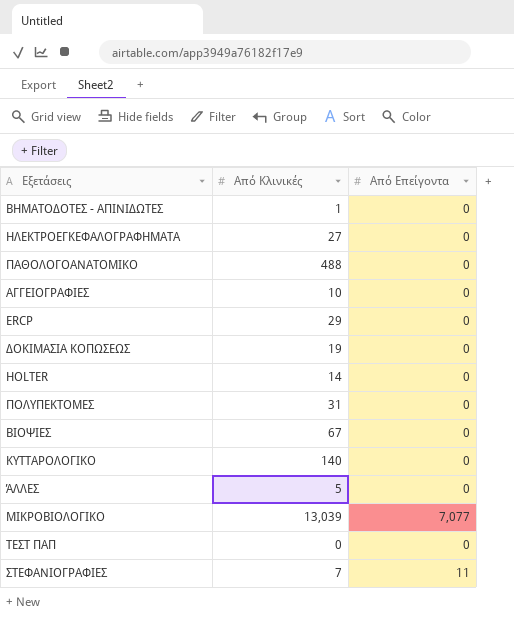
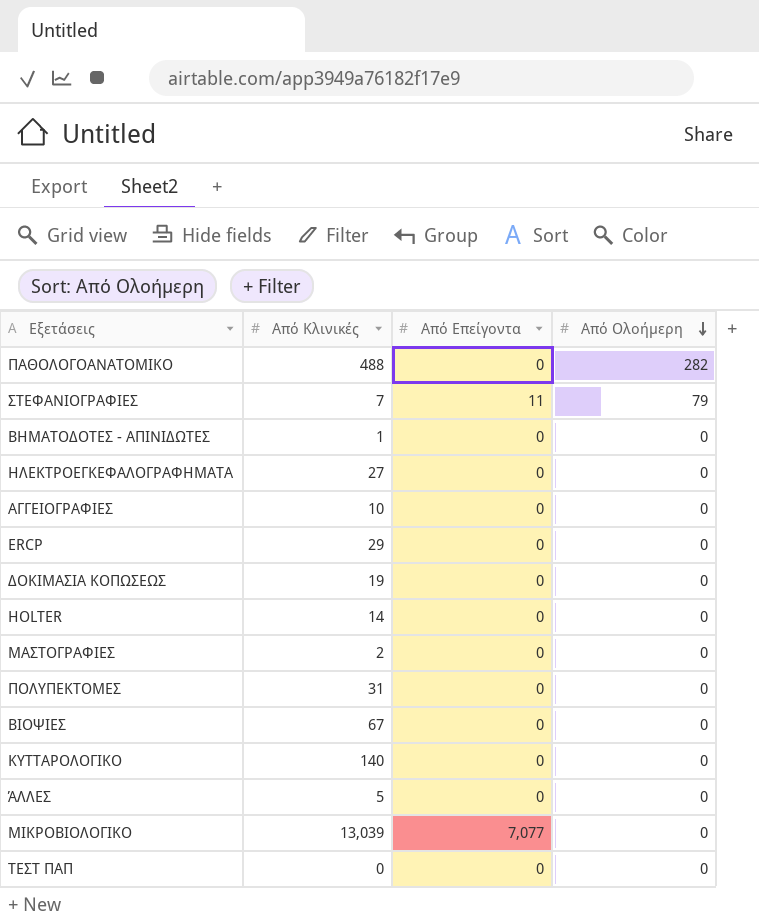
row order: none -> Από Ολοήμερη descending
column Από Ολοήμερη | position: none -> 4
row ΜΑΣΤΟΓΡΑΦΙΕΣ: none -> 2 | 0 | 0

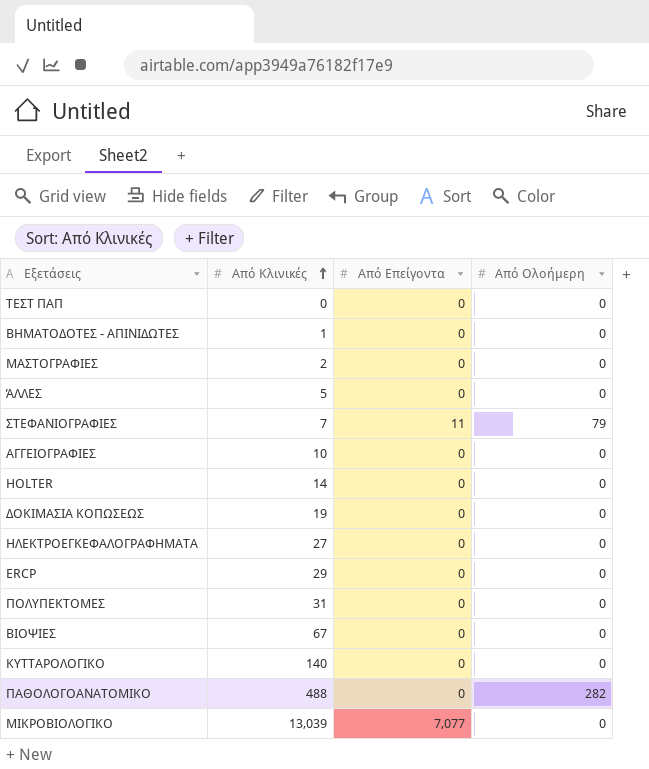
row order: Από Ολοήμερη descending -> Από Κλινικές ascending

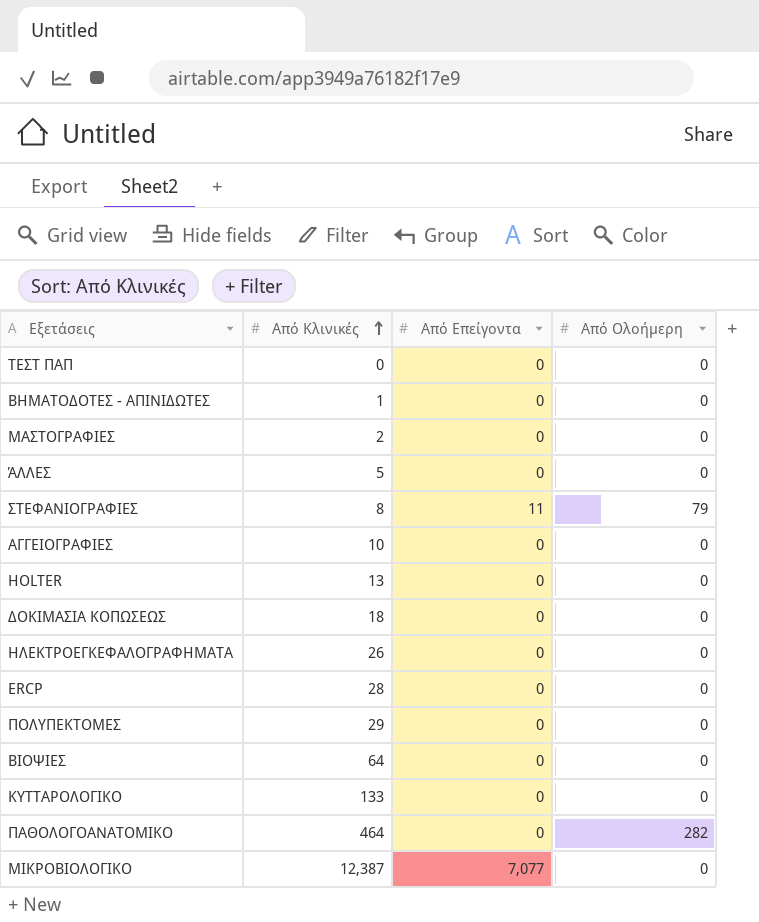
ΣΤΕΦΑΝΙΟΓΡΑΦΙΕΣ | Από Κλινικές: 7 -> 8
HOLTER | Από Κλινικές: 14 -> 13
ΔΟΚΙΜΑΣΙΑ ΚΟΠΩΣΕΩΣ | Από Κλινικές: 19 -> 18
ΗΛΕΚΤΡΟΕΓΚΕΦΑΛΟΓΡΑΦΗΜΑΤΑ | Από Κλινικές: 27 -> 26
ERCP | Από Κλινικές: 29 -> 28
ΠΟΛΥΠΕΚΤΟΜΕΣ | Από Κλινικές: 31 -> 29
ΒΙΟΨΙΕΣ | Από Κλινικές: 67 -> 64
ΚΥΤΤΑΡΟΛΟΓΙΚΟ | Από Κλινικές: 140 -> 133
ΠΑΘΟΛΟΓΟΑΝΑΤΟΜΙΚΟ | Από Κλινικές: 488 -> 464
ΜΙΚΡΟΒΙΟΛΟΓΙΚΟ | Από Κλινικές: 13,039 -> 12,387

